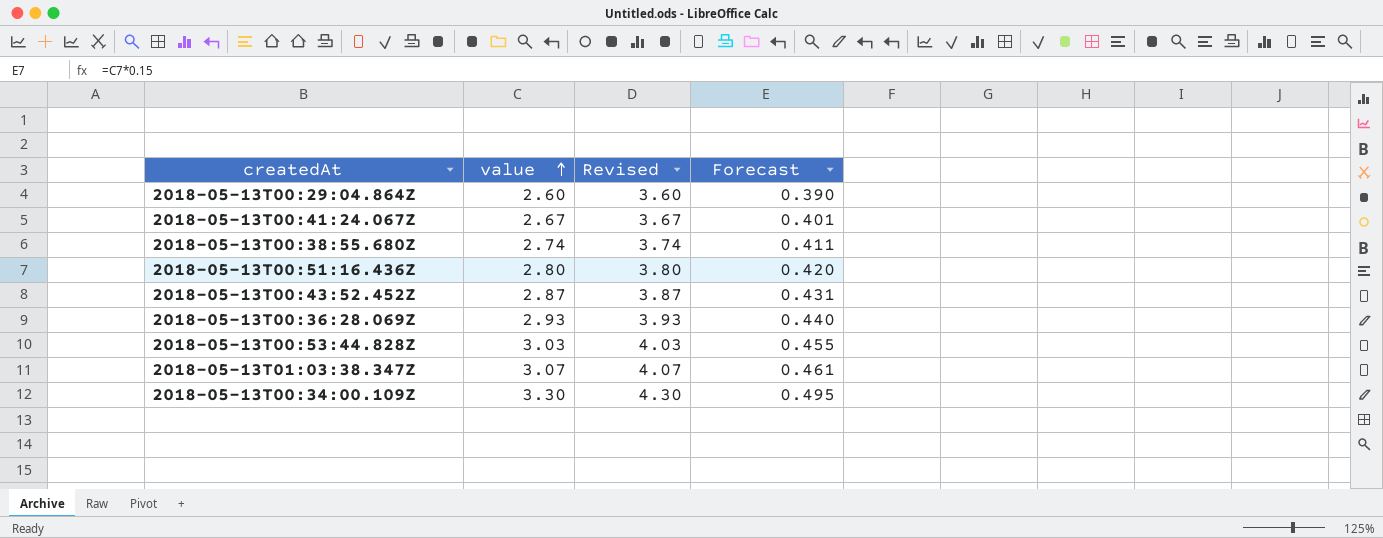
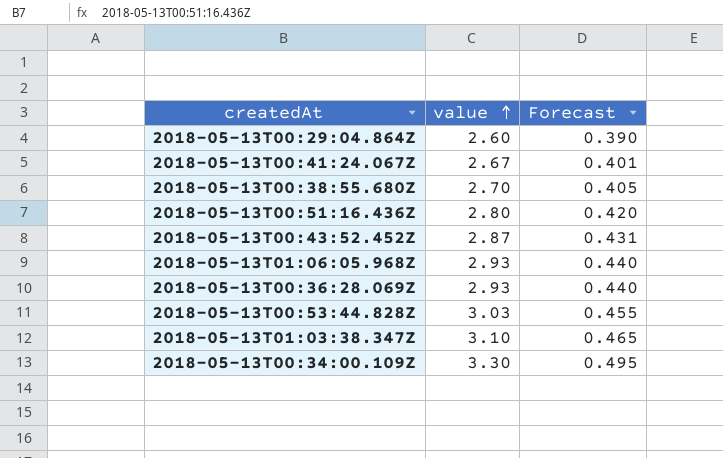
column Revised | formula: [value] + 1 -> none
2018-05-13T00:38:55.680Z | value: 2.74 -> 2.70
2018-05-13T00:38:55.680Z | Forecast: 0.411 -> 0.405
row 2018-05-13T01:06:05.968Z: none -> 2.93 | 0.440
2018-05-13T01:03:38.347Z | value: 3.07 -> 3.10
2018-05-13T01:03:38.347Z | Forecast: 0.461 -> 0.465

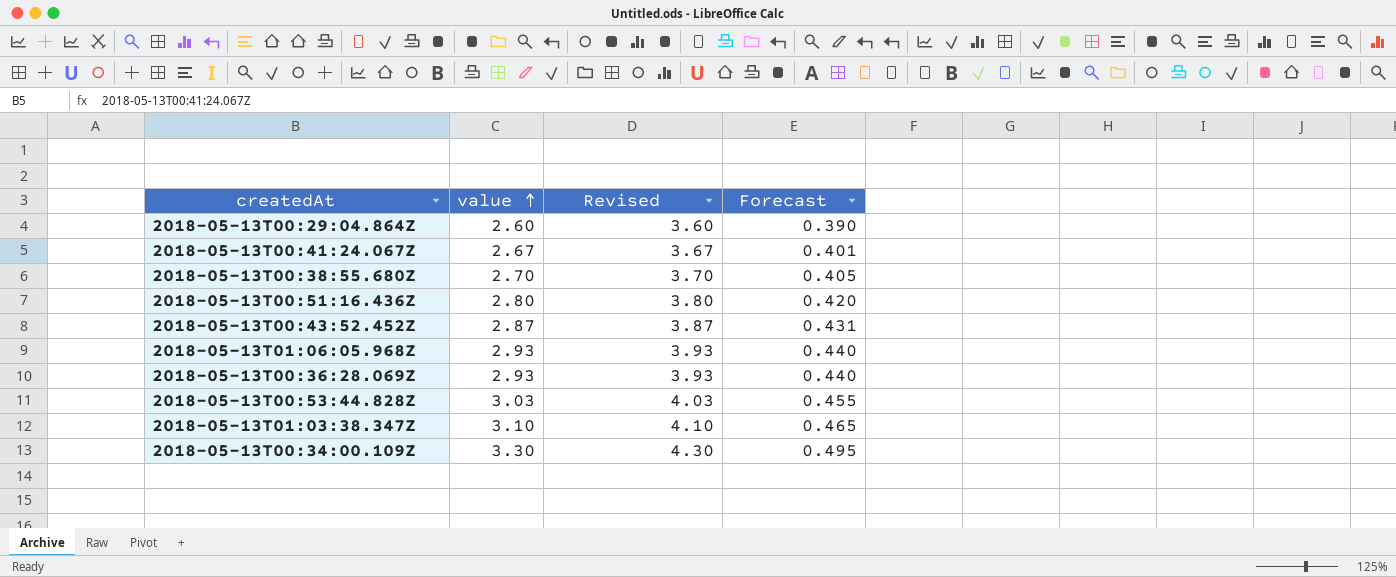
column Revised | formula: none -> [value] + 1

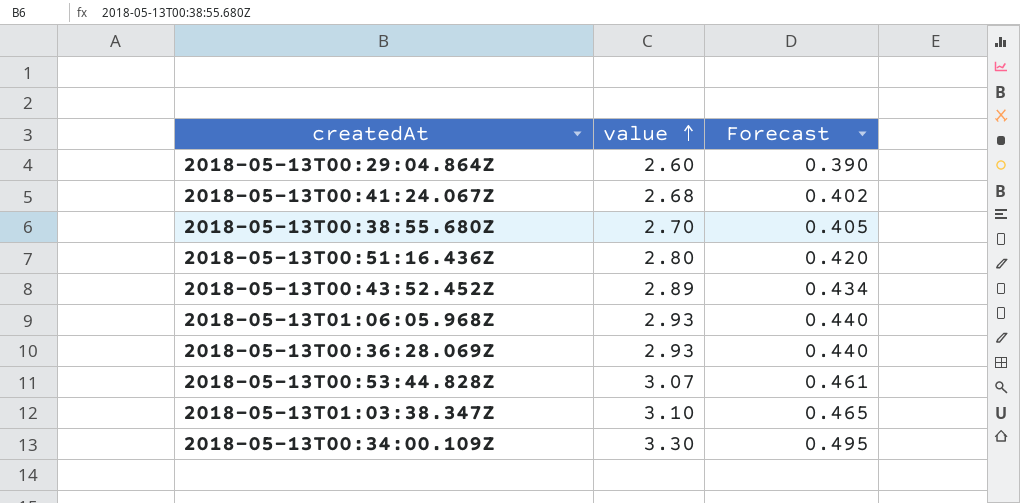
column Revised | formula: [value] + 1 -> none
2018-05-13T00:41:24.067Z | value: 2.67 -> 2.68
2018-05-13T00:41:24.067Z | Forecast: 0.401 -> 0.402
2018-05-13T00:43:52.452Z | value: 2.87 -> 2.89
2018-05-13T00:43:52.452Z | Forecast: 0.431 -> 0.434
2018-05-13T00:53:44.828Z | value: 3.03 -> 3.07
2018-05-13T00:53:44.828Z | Forecast: 0.455 -> 0.461

